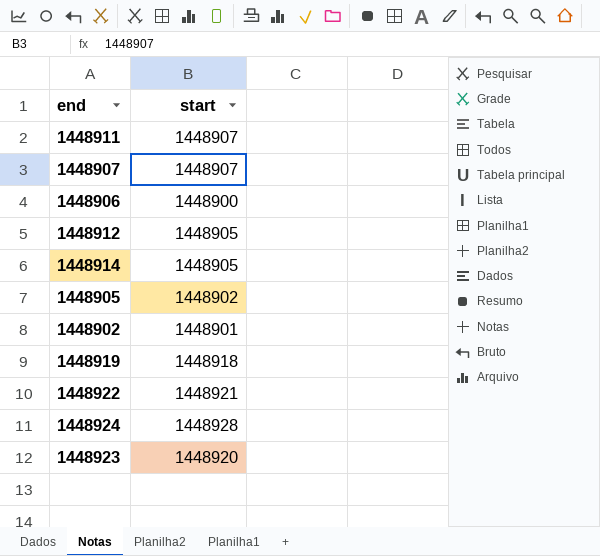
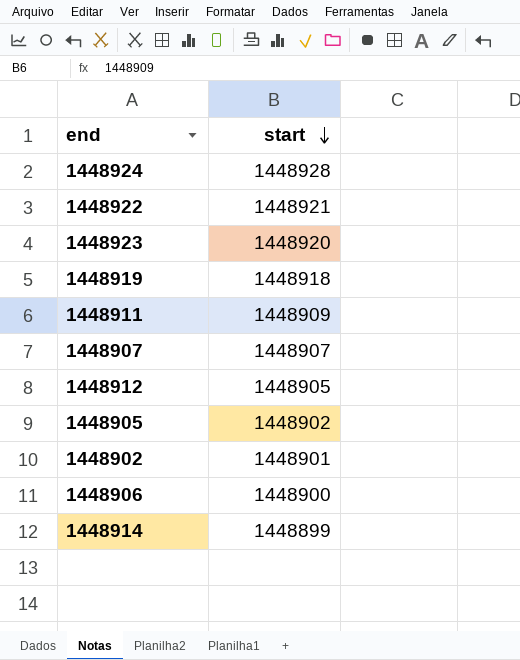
row order: none -> start descending
1448911 | start: 1448907 -> 1448909
1448914 | start: 1448905 -> 1448899

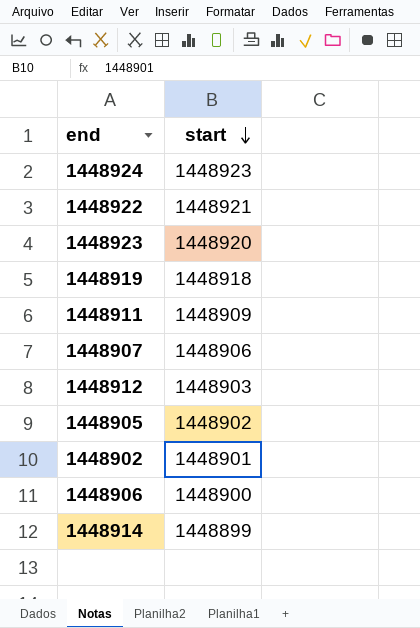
1448924 | start: 1448928 -> 1448923
1448907 | start: 1448907 -> 1448906
1448912 | start: 1448905 -> 1448903

